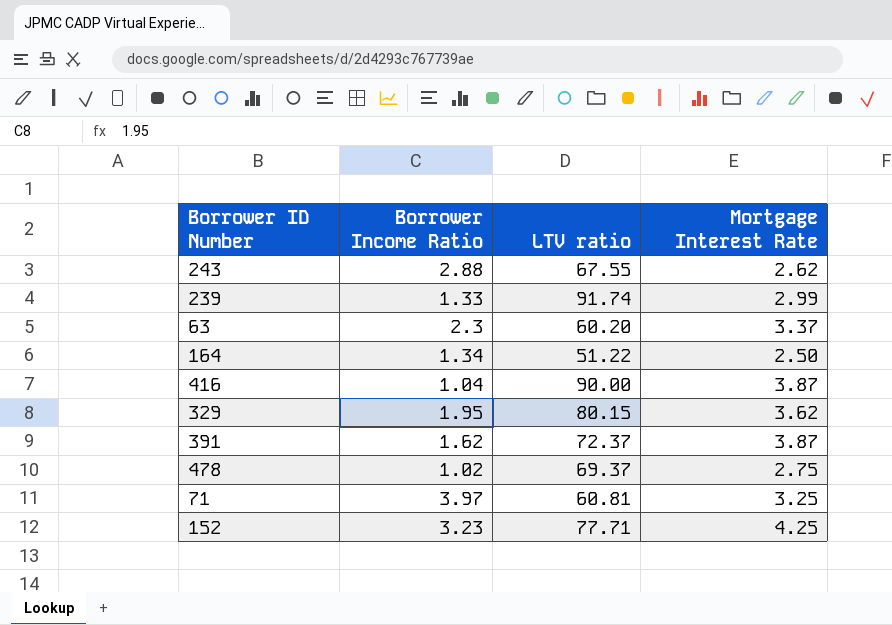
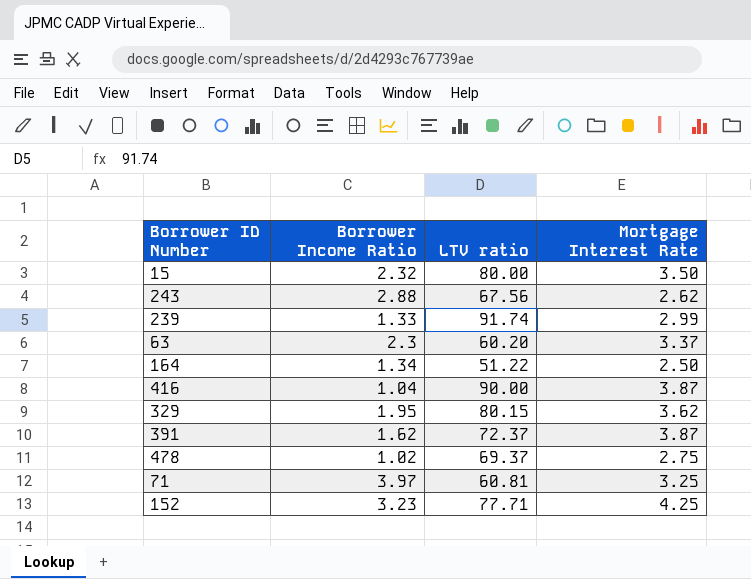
row 15: none -> 2.32 | 80.00 | 3.50
243 | LTV ratio: 67.55 -> 67.56

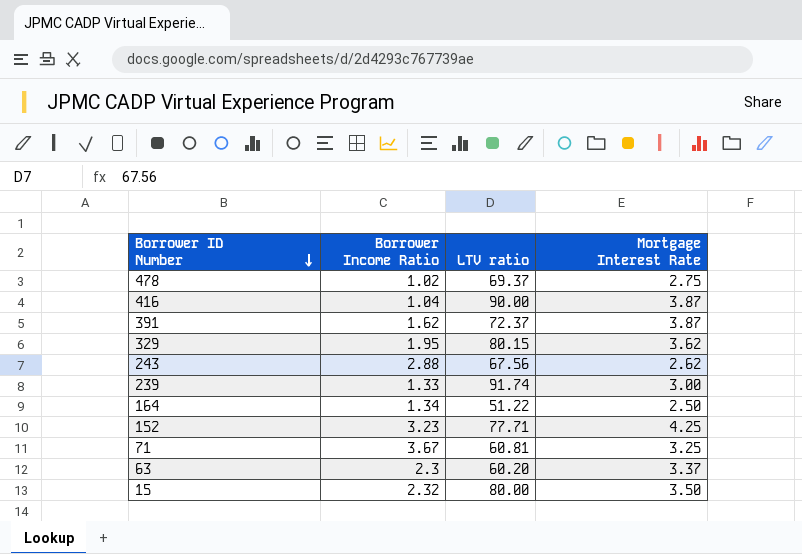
row order: none -> Borrower ID Number descending
239 | Mortgage Interest Rate: 2.99 -> 3.00
71 | Borrower Income Ratio: 3.97 -> 3.67

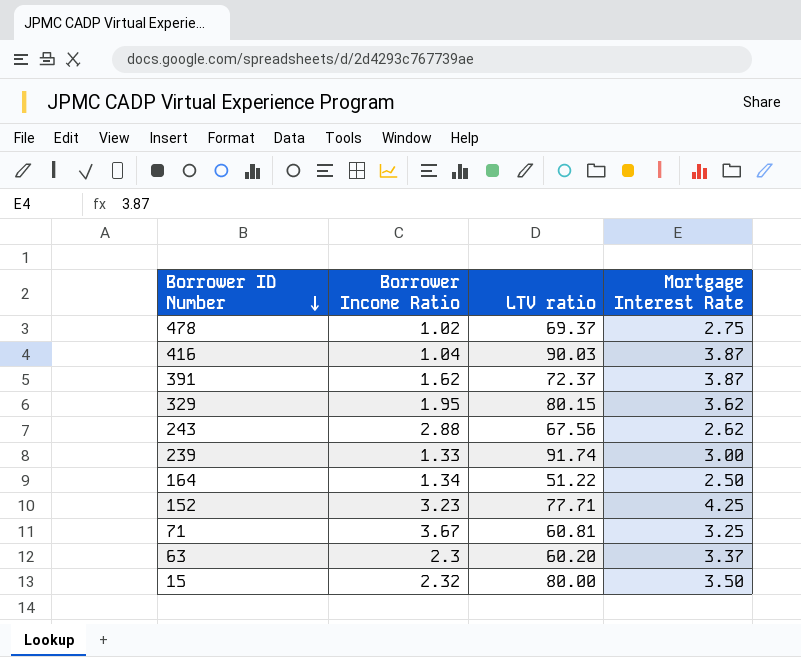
416 | LTV ratio: 90.00 -> 90.03

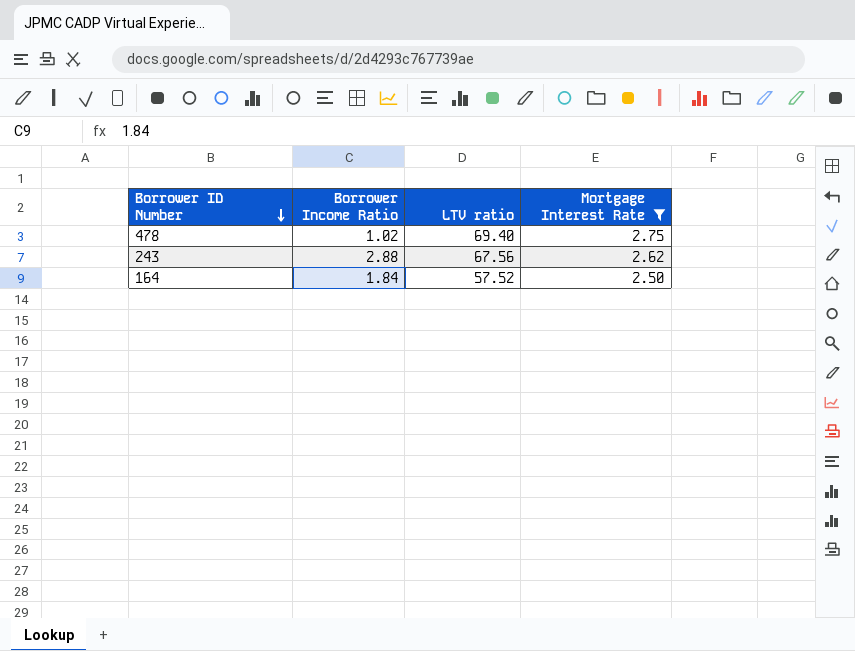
filter: none -> Mortgage Interest Rate <= 2.75
478 | LTV ratio: 69.37 -> 69.40
164 | Borrower Income Ratio: 1.34 -> 1.84
164 | LTV ratio: 51.22 -> 57.52

